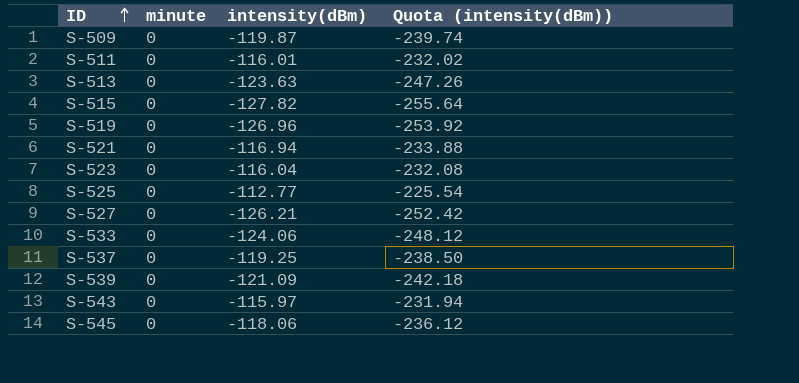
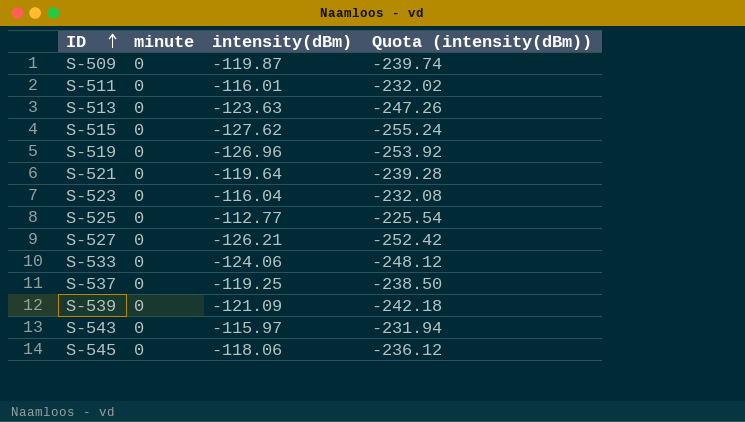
S-515 | intensity(dBm): -127.82 -> -127.62
S-515 | Quota (intensity(dBm)): -255.64 -> -255.24
S-521 | intensity(dBm): -116.94 -> -119.64
S-521 | Quota (intensity(dBm)): -233.88 -> -239.28

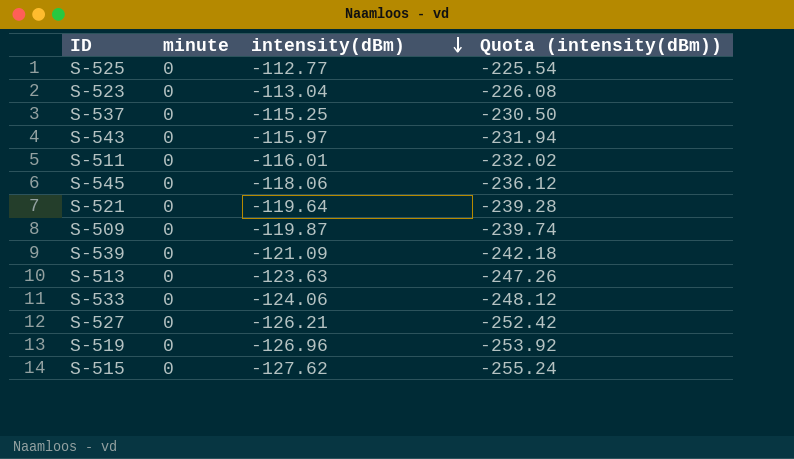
row order: ID ascending -> intensity(dBm) descending
S-523 | intensity(dBm): -116.04 -> -113.04
S-523 | Quota (intensity(dBm)): -232.08 -> -226.08
S-537 | intensity(dBm): -119.25 -> -115.25
S-537 | Quota (intensity(dBm)): -238.50 -> -230.50

